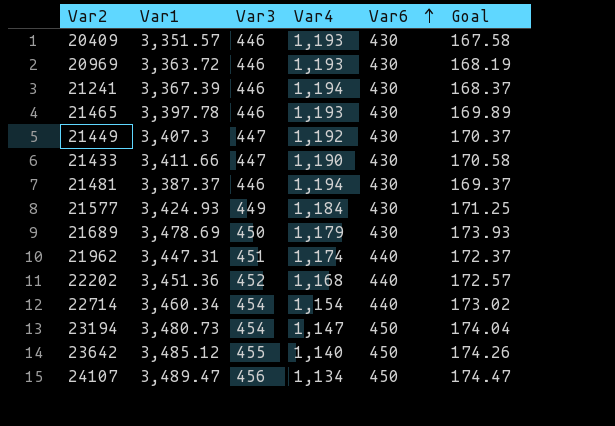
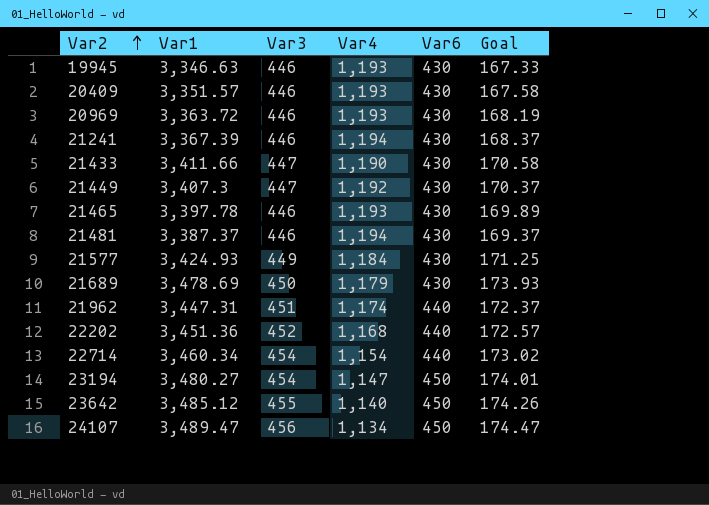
row order: Var6 ascending -> Var2 ascending
row 19945: none -> 3,346.63 | 446 | 1,193 | 430 | 167.33
23194 | Var1: 3,480.73 -> 3,480.27
23194 | Goal: 174.04 -> 174.01

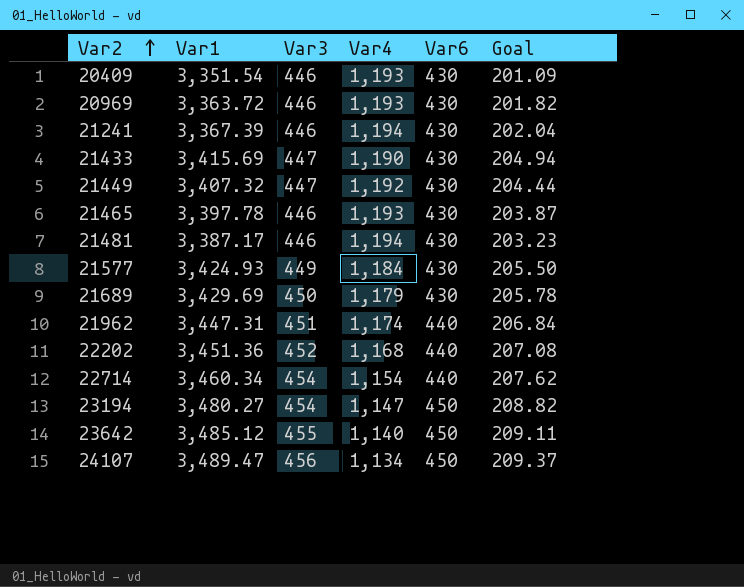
column Goal | formula: [Var1] * 0.05 -> [Var1] * 0.06
row 19945: 3,346.63 | 446 | 1,193 | 430 | 167.33 -> none
20409 | Var1: 3,351.57 -> 3,351.54
21433 | Var1: 3,411.66 -> 3,415.69
21449 | Var1: 3,407.3 -> 3,407.32
21481 | Var1: 3,387.37 -> 3,387.17
21689 | Var1: 3,478.69 -> 3,429.69

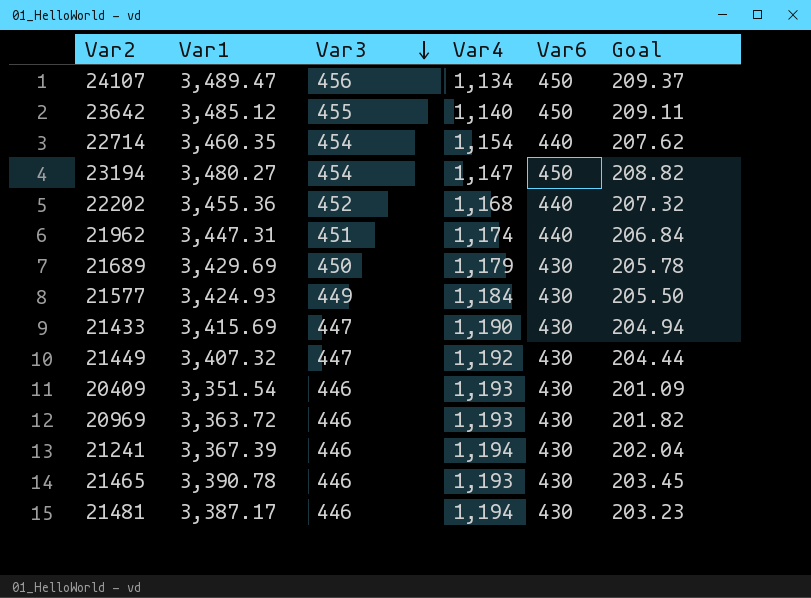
row order: Var2 ascending -> Var3 descending
22714 | Var1: 3,460.34 -> 3,460.35
22202 | Var1: 3,451.36 -> 3,455.36
22202 | Goal: 207.08 -> 207.32
21465 | Var1: 3,397.78 -> 3,390.78
21465 | Goal: 203.87 -> 203.45

